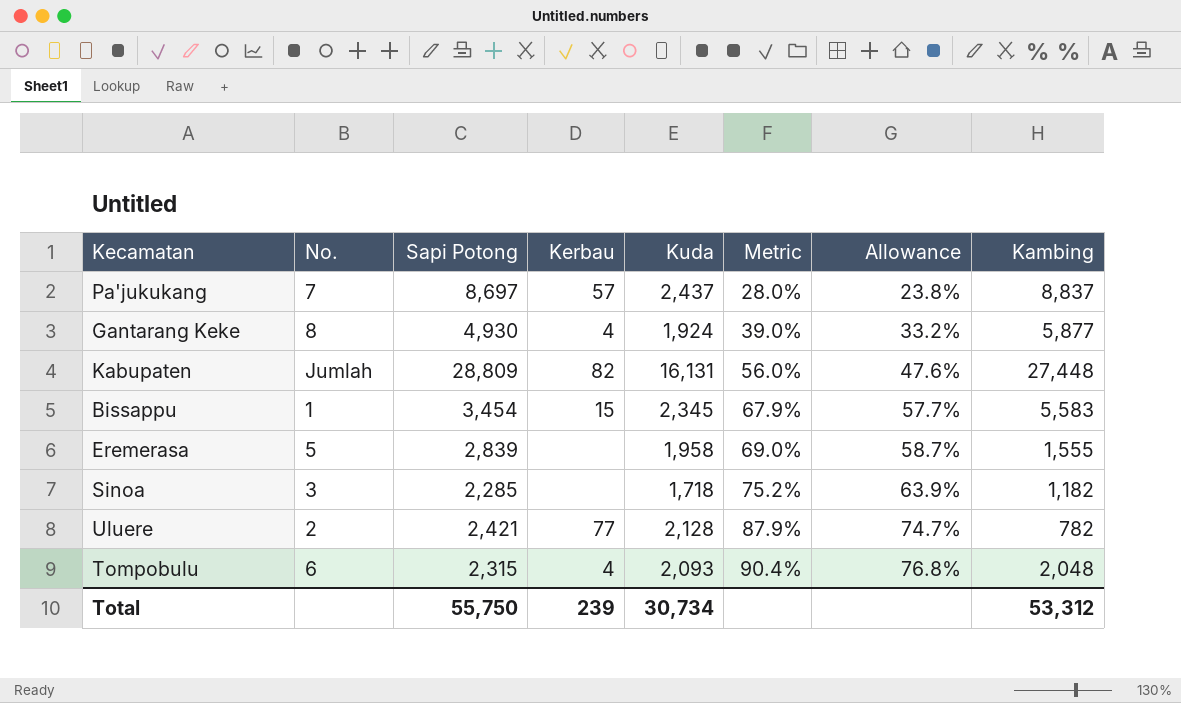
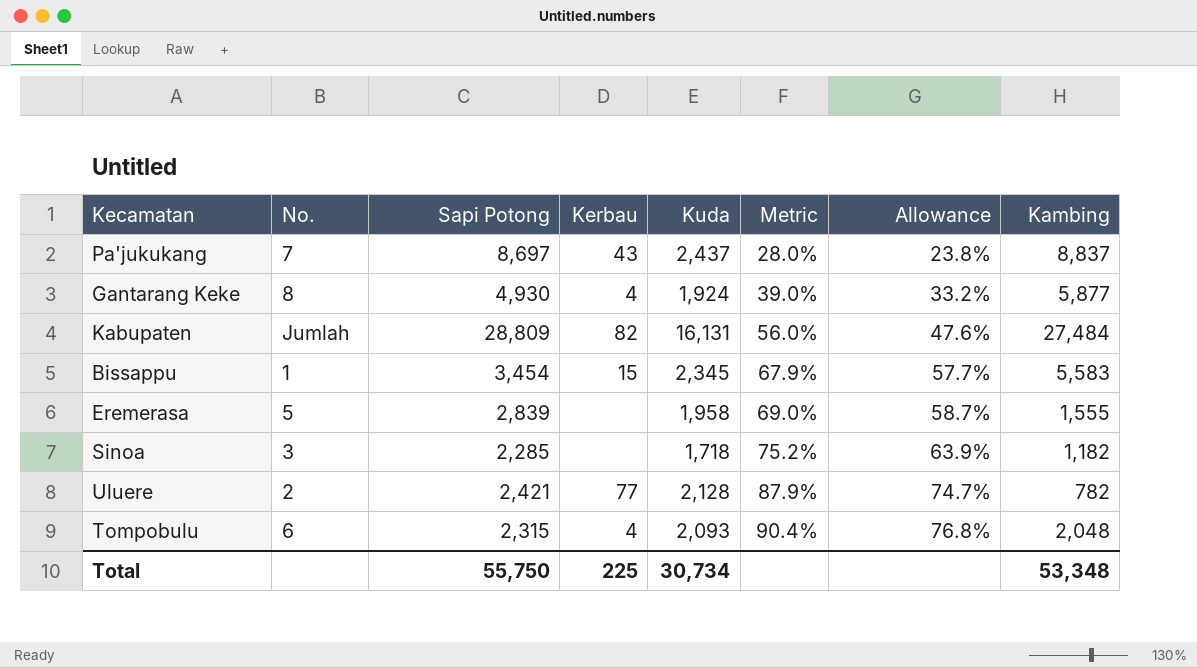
Pa'jukukang | Kerbau: 57 -> 43
Kabupaten | Kambing: 27,448 -> 27,484
Total | Kerbau: 239 -> 225
Total | Kambing: 53,312 -> 53,348

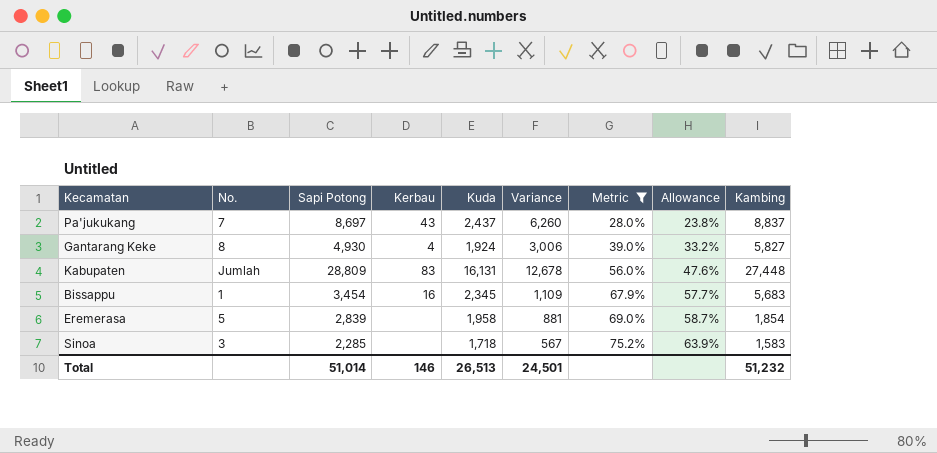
filter: none -> Metric <= 75.2%
column Variance | formula: none -> [Sapi Potong] - [Kuda]
Gantarang Keke | Kambing: 5,877 -> 5,827
Kabupaten | Kerbau: 82 -> 83
Kabupaten | Kambing: 27,484 -> 27,448
Bissappu | Kerbau: 15 -> 16
Bissappu | Kambing: 5,583 -> 5,683
Eremerasa | Kambing: 1,555 -> 1,854
Sinoa | Kambing: 1,182 -> 1,583
Total | Sapi Potong: 55,750 -> 51,014
Total | Kerbau: 225 -> 146
Total | Kuda: 30,734 -> 26,513
Total | Kambing: 53,348 -> 51,232

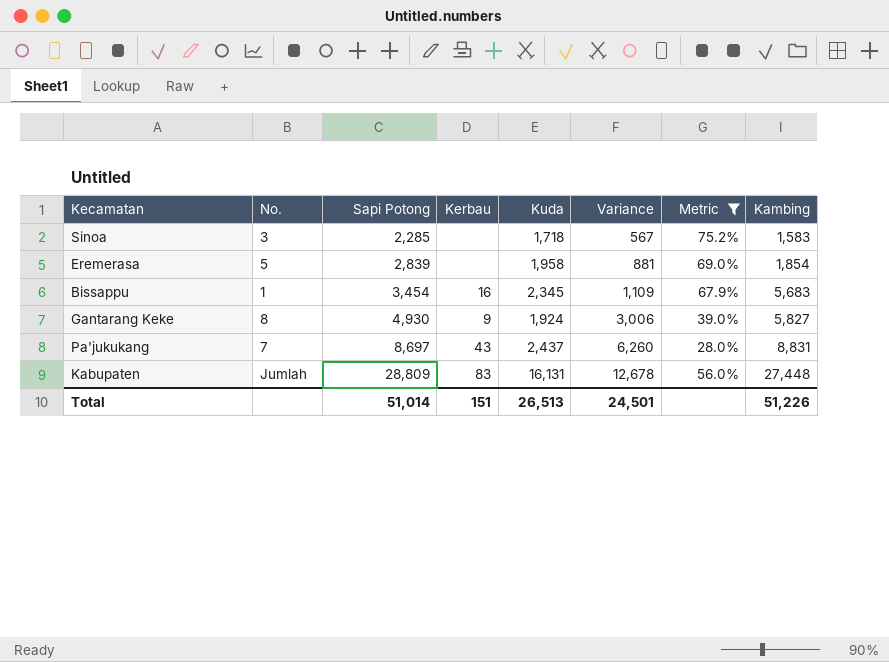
row order: Metric ascending -> Sapi Potong ascending
column Allowance | formula: [Metric] * 0.85 -> none
Gantarang Keke | Kerbau: 4 -> 9
Pa'jukukang | Kambing: 8,837 -> 8,831
Total | Kerbau: 146 -> 151
Total | Kambing: 51,232 -> 51,226

